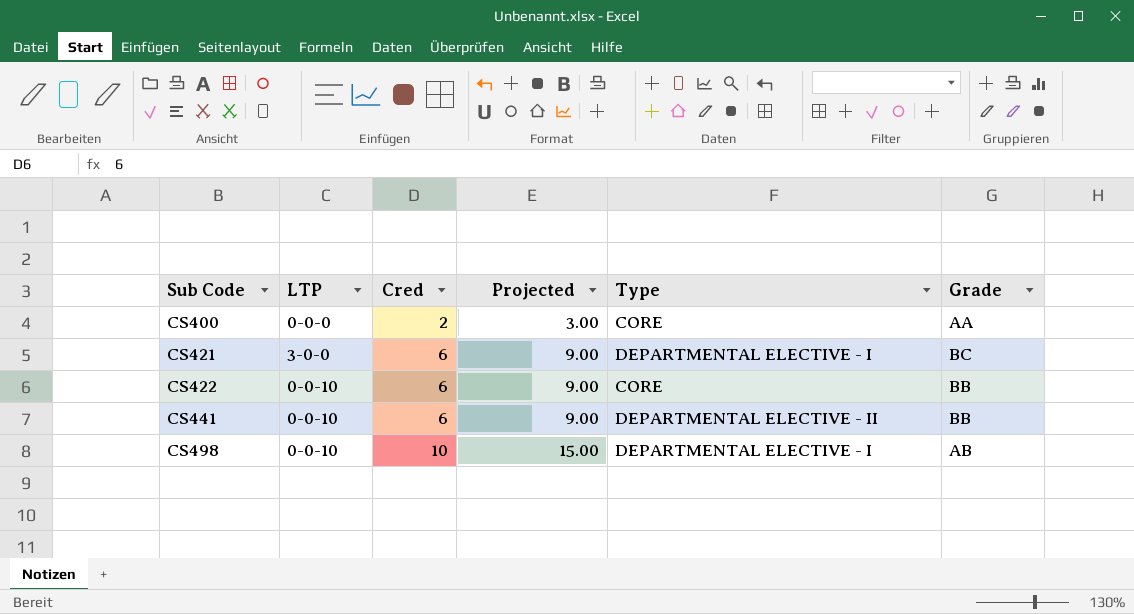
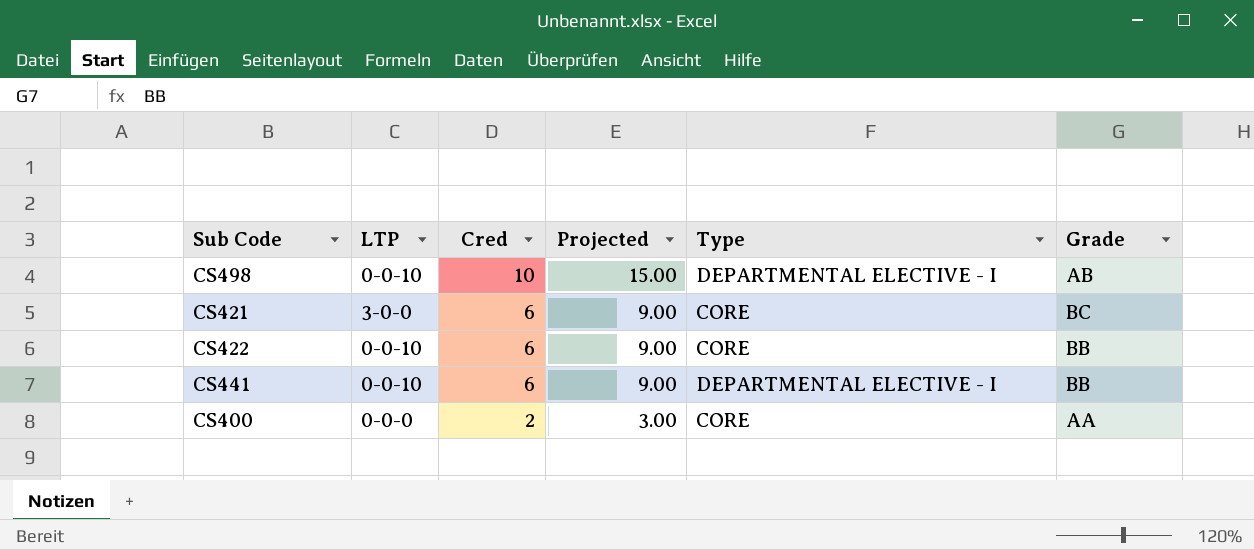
row order: Sub Code ascending -> Cred descending
CS421 | Type: DEPARTMENTAL ELECTIVE - I -> CORE
CS441 | Type: DEPARTMENTAL ELECTIVE - II -> DEPARTMENTAL ELECTIVE - I

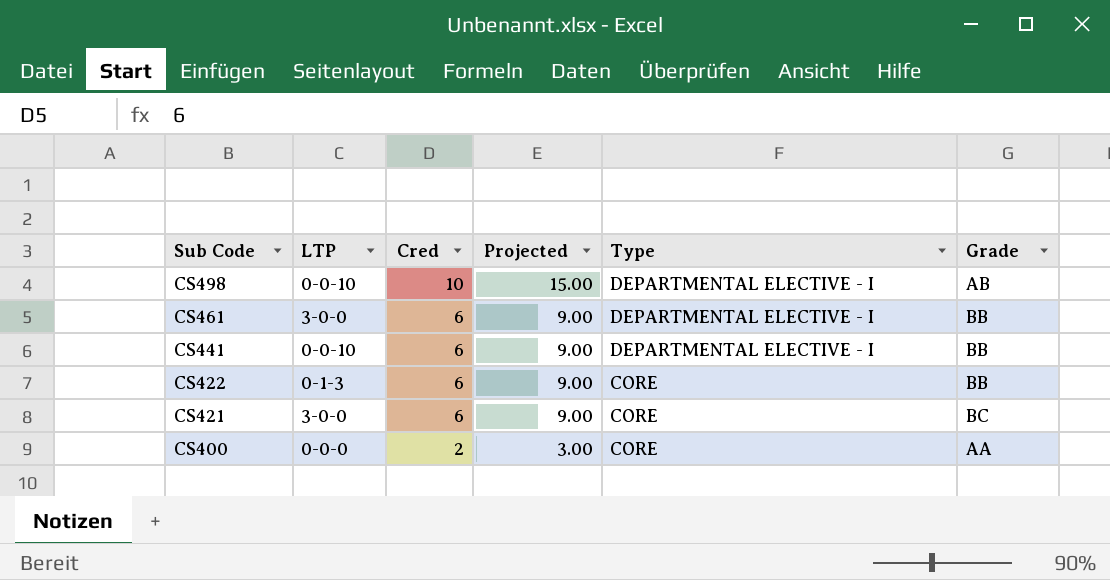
row order: Cred descending -> Sub Code descending
row CS461: none -> 3-0-0 | 6 | 9.00 | DEPARTMENTAL ELECTIVE - I | BB
CS422 | LTP: 0-0-10 -> 0-1-3

